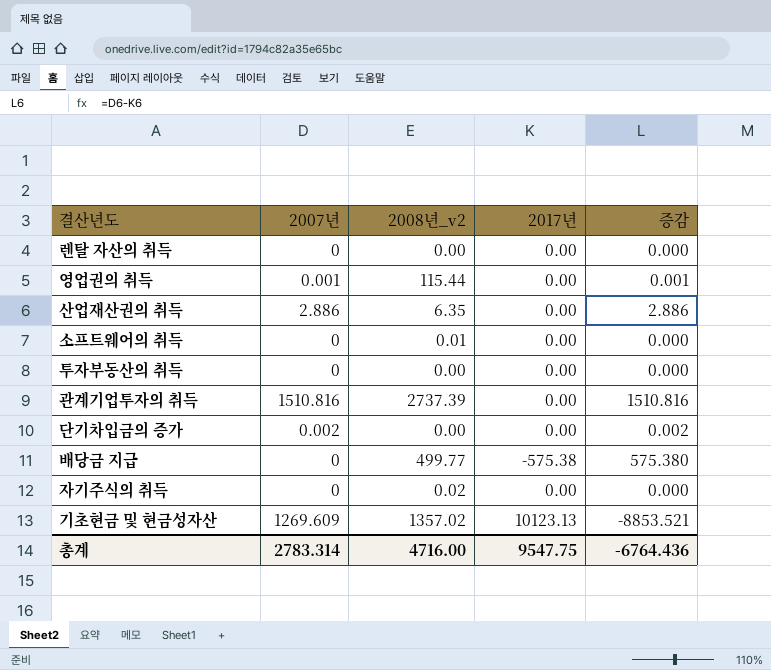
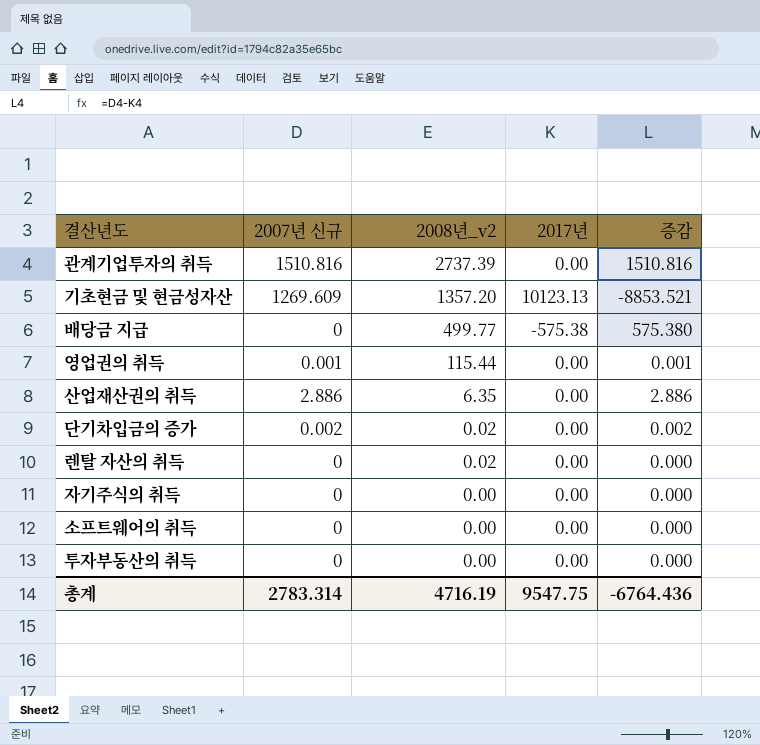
row order: none -> 2008년_v2 descending
column name: 2007년 -> 2007년 신규
기초현금 및 현금성자산 | 2008년_v2: 1357.02 -> 1357.20
단기차입금의 증가 | 2008년_v2: 0.00 -> 0.02
렌탈 자산의 취득 | 2008년_v2: 0.00 -> 0.02
자기주식의 취득 | 2008년_v2: 0.02 -> 0.00
소프트웨어의 취득 | 2008년_v2: 0.01 -> 0.00
총계 | 2008년_v2: 4716.00 -> 4716.19

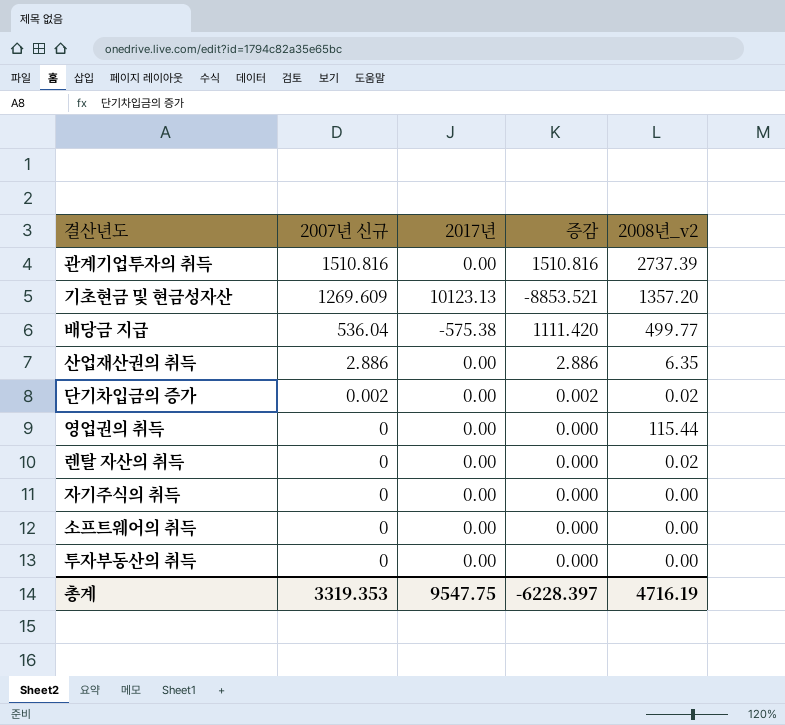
row order: 2008년_v2 descending -> 2007년 신규 descending
column 2008년_v2 | position: 3 -> 5
배당금 지급 | 2007년 신규: 0 -> 536.04
배당금 지급 | 증감: 575.380 -> 1111.420
영업권의 취득 | 2007년 신규: 0.001 -> 0
영업권의 취득 | 증감: 0.001 -> 0.000
총계 | 2007년 신규: 2783.314 -> 3319.353
총계 | 증감: -6764.436 -> -6228.397

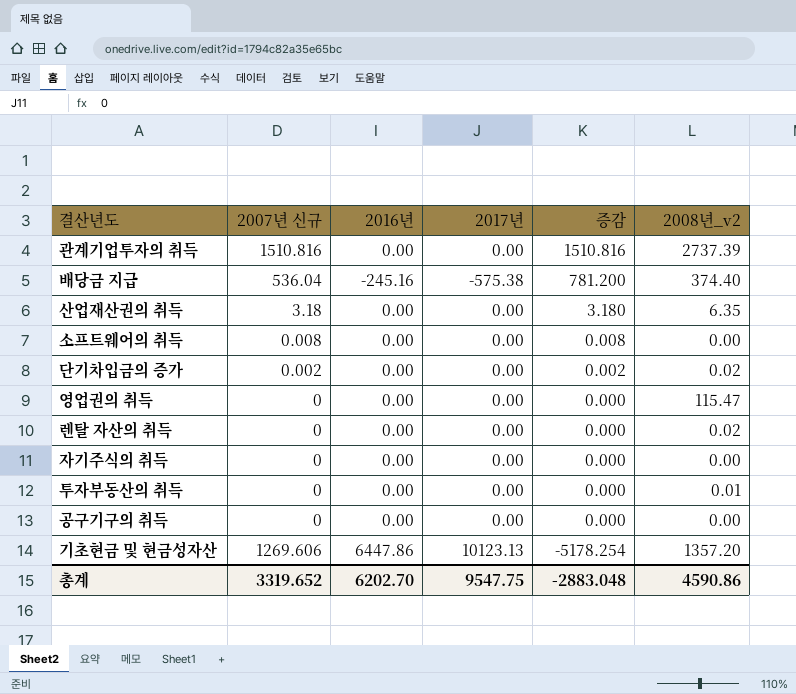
row order: 2007년 신규 descending -> 증감 descending
column 2016년 | position: none -> 3
column 증감 | formula: [2007년 신규] - [2017년] -> [2007년 신규] - [2016년]
배당금 지급 | 2008년_v2: 499.77 -> 374.40
산업재산권의 취득 | 2007년 신규: 2.886 -> 3.18
소프트웨어의 취득 | 2007년 신규: 0 -> 0.008
영업권의 취득 | 2008년_v2: 115.44 -> 115.47
투자부동산의 취득 | 2008년_v2: 0.00 -> 0.01
row 공구기구의 취득: none -> 0 | 0.00 | 0.00 | 0.000 | 0.00
기초현금 및 현금성자산 | 2007년 신규: 1269.609 -> 1269.606
총계 | 2007년 신규: 3319.353 -> 3319.652
총계 | 증감: -6228.397 -> -2883.048
총계 | 2008년_v2: 4716.19 -> 4590.86

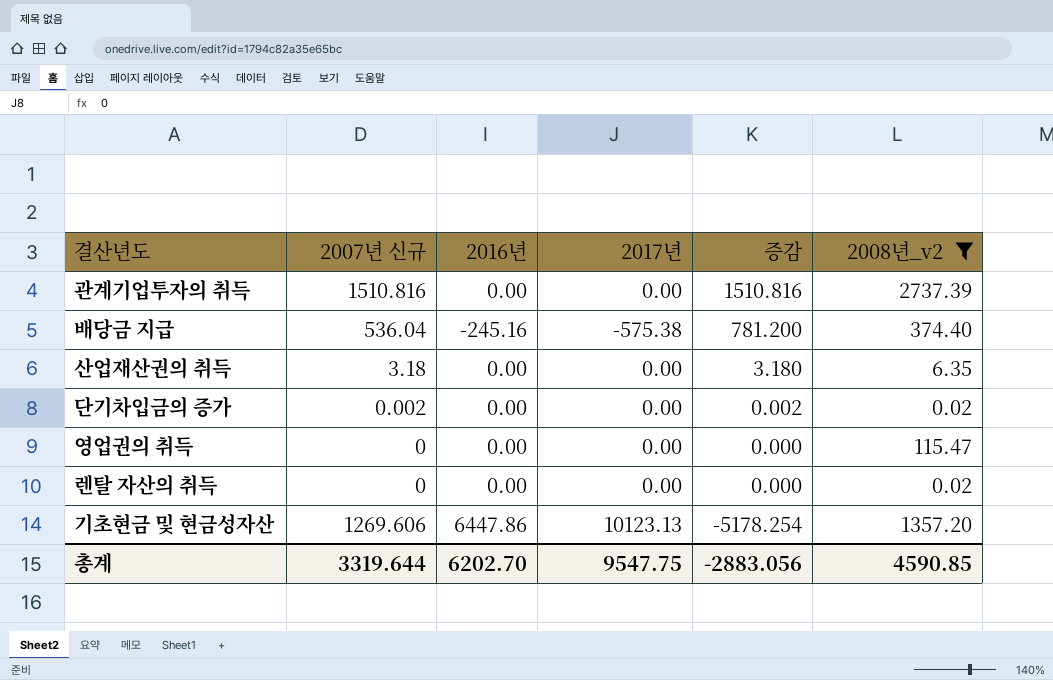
filter: none -> 2008년_v2 >= 0.02
총계 | 2007년 신규: 3319.652 -> 3319.644
총계 | 증감: -2883.048 -> -2883.056
총계 | 2008년_v2: 4590.86 -> 4590.85

